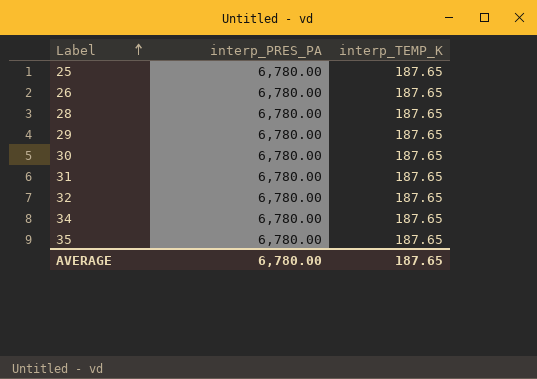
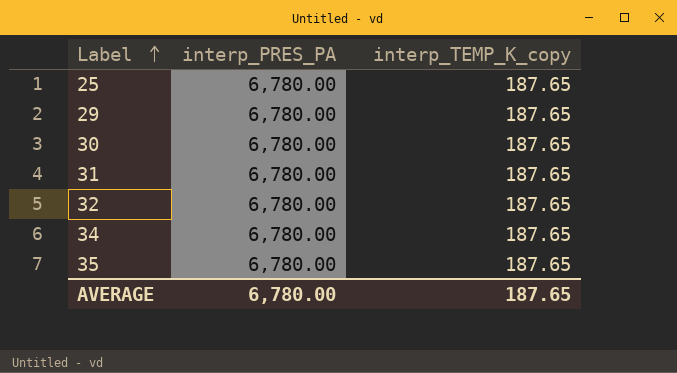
column name: interp_TEMP_K -> interp_TEMP_K_copy
row 26: 6,780.00 | 187.65 -> none
row 28: 6,780.00 | 187.65 -> none

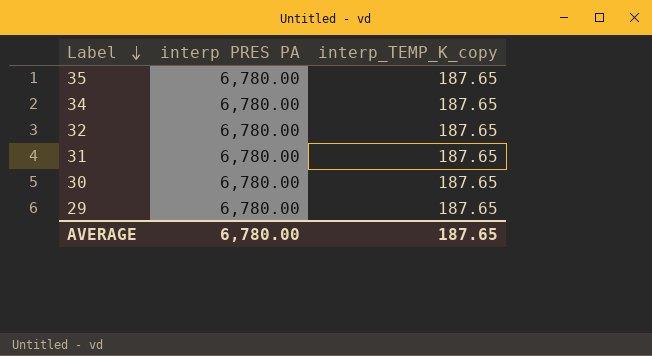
row order: Label ascending -> Label descending
column name: interp_PRES_PA -> interp PRES PA
row 25: 6,780.00 | 187.65 -> none

